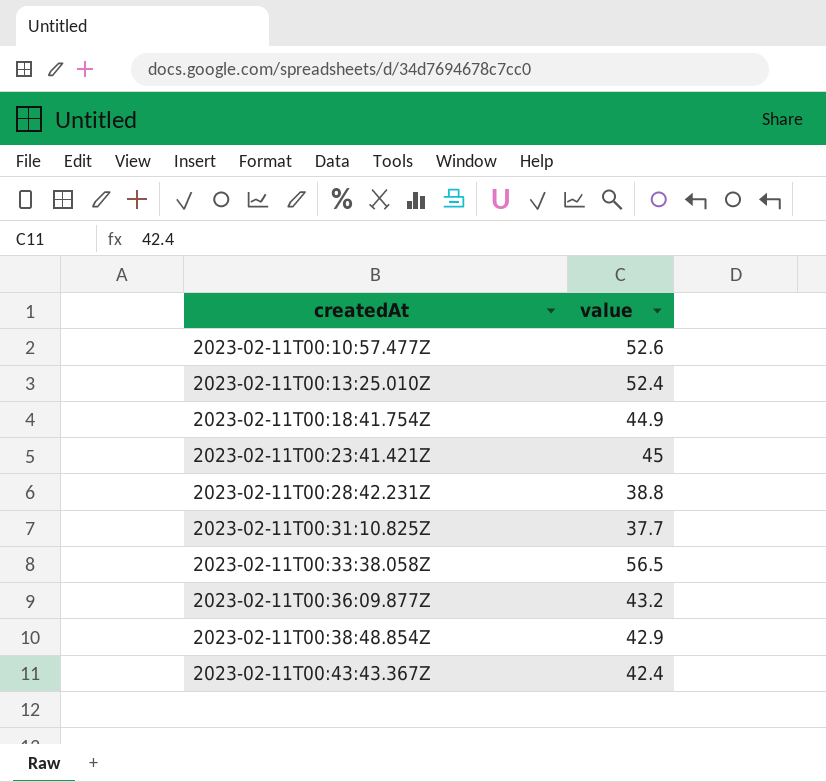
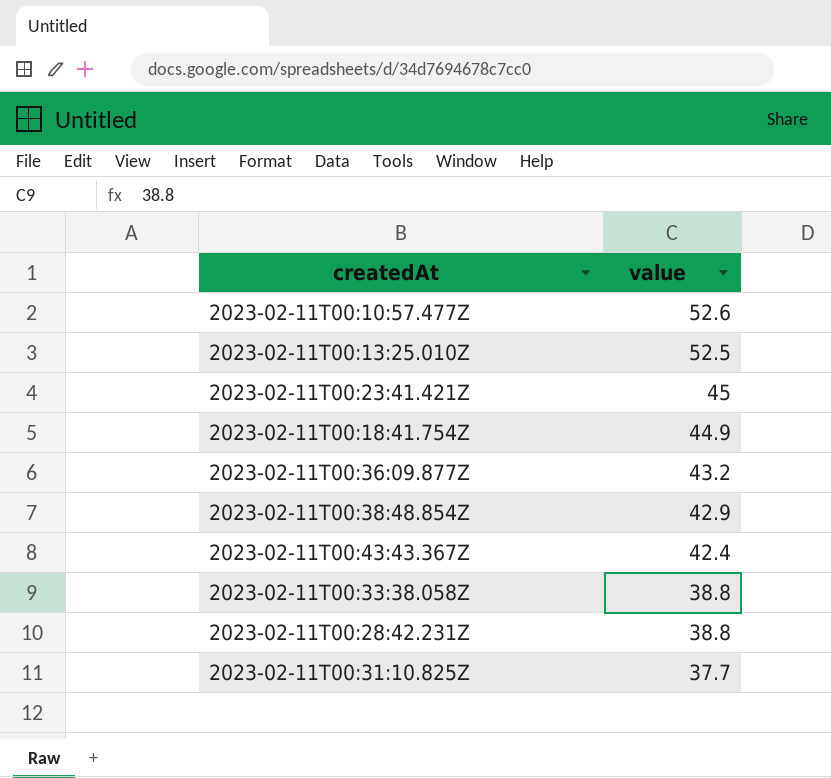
row order: createdAt ascending -> value descending
2023-02-11T00:13:25.010Z | value: 52.4 -> 52.5
2023-02-11T00:33:38.058Z | value: 56.5 -> 38.8

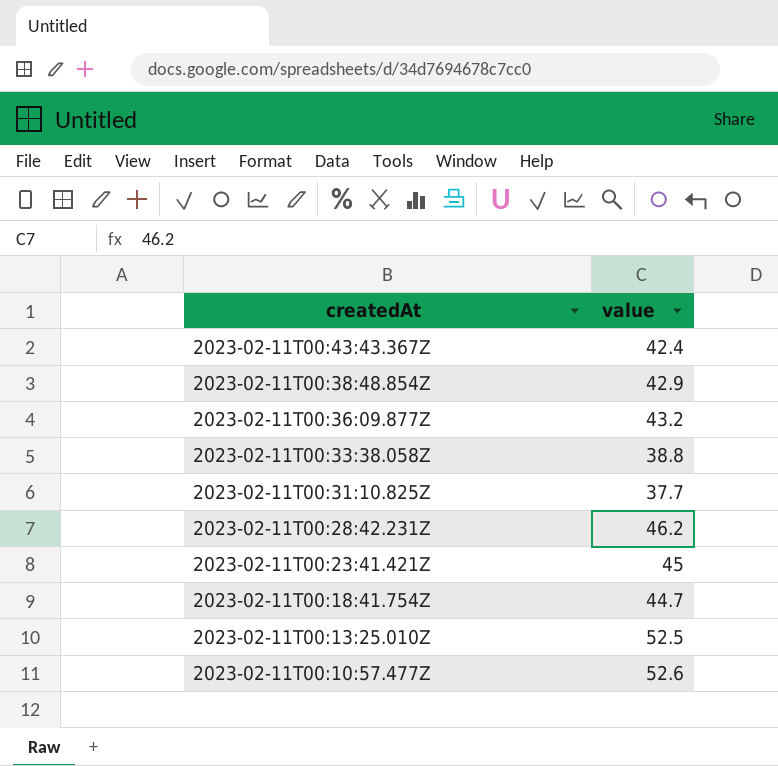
row order: value descending -> createdAt descending
2023-02-11T00:28:42.231Z | value: 38.8 -> 46.2
2023-02-11T00:18:41.754Z | value: 44.9 -> 44.7

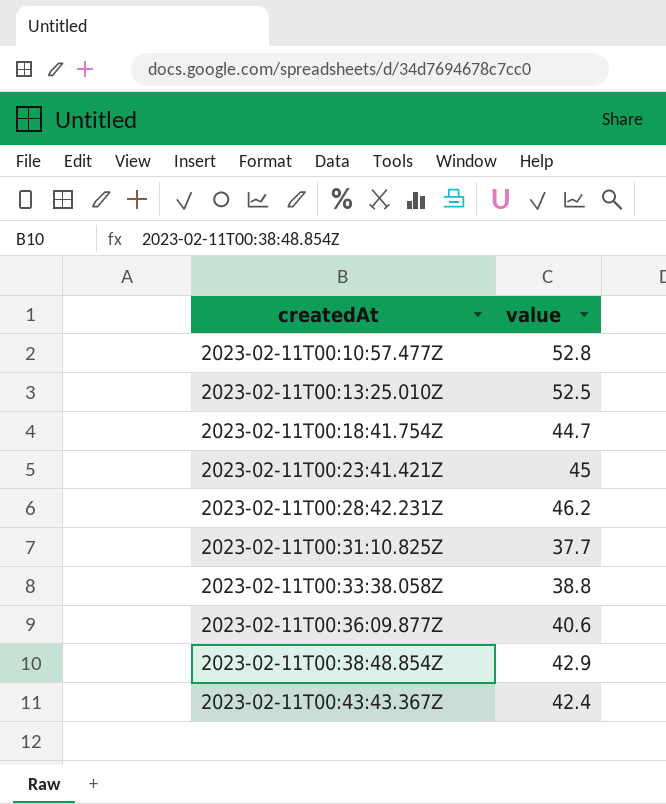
row order: createdAt descending -> createdAt ascending
2023-02-11T00:10:57.477Z | value: 52.6 -> 52.8
2023-02-11T00:36:09.877Z | value: 43.2 -> 40.6

